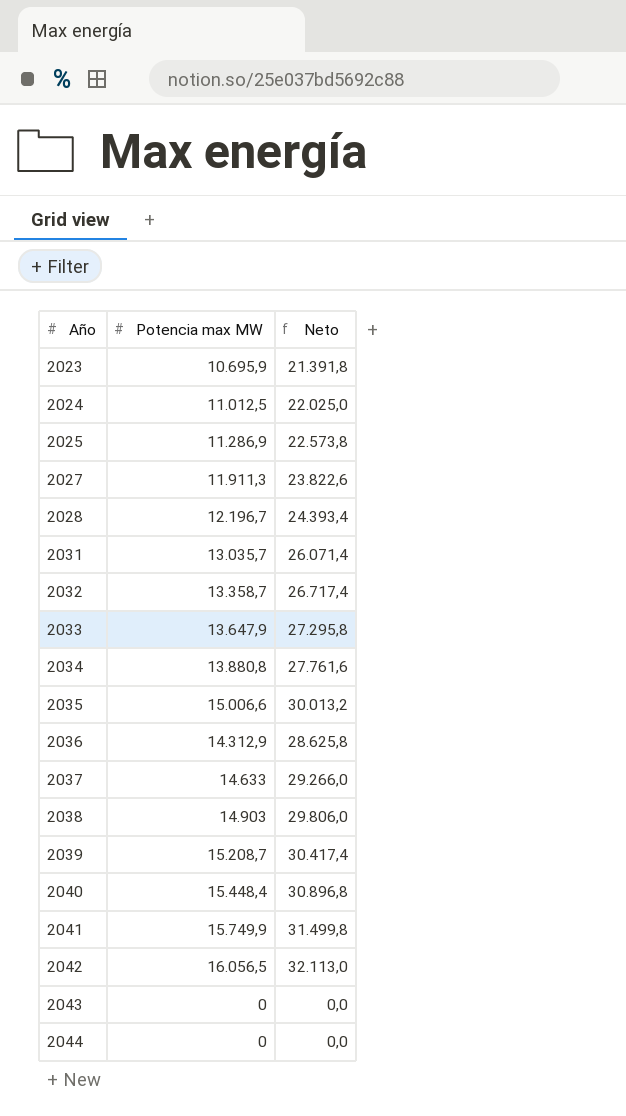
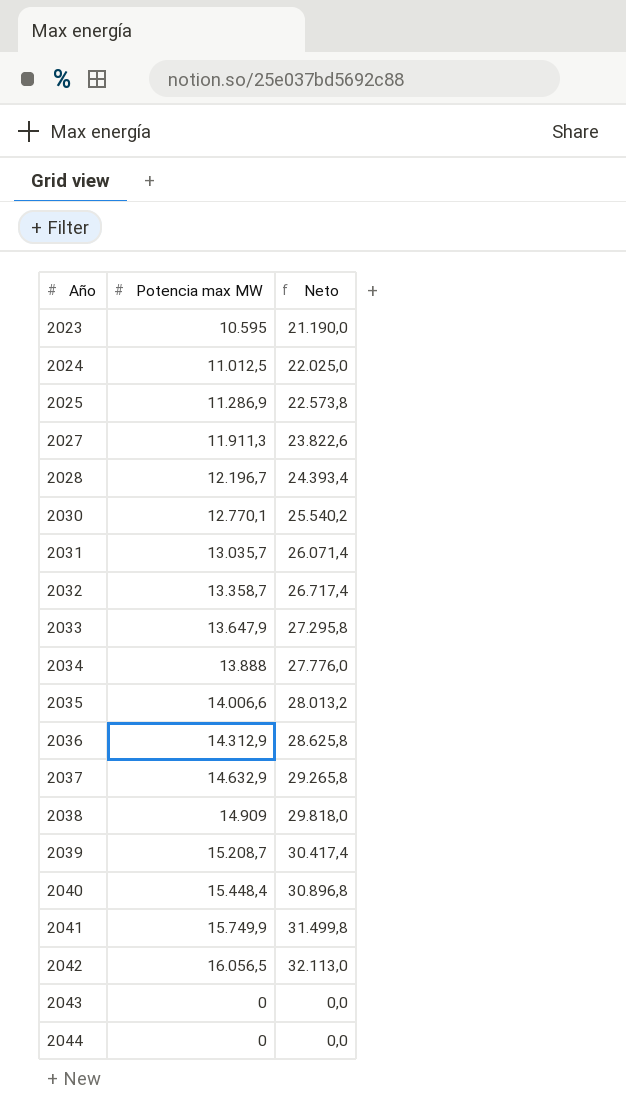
2023 | Potencia max MW: 10.695,9 -> 10.595
2023 | Neto: 21.391,8 -> 21.190,0
row 2030: none -> 12.770,1 | 25.540,2
2034 | Potencia max MW: 13.880,8 -> 13.888
2034 | Neto: 27.761,6 -> 27.776,0
2035 | Potencia max MW: 15.006,6 -> 14.006,6
2035 | Neto: 30.013,2 -> 28.013,2
2037 | Potencia max MW: 14.633 -> 14.632,9
2037 | Neto: 29.266,0 -> 29.265,8
2038 | Potencia max MW: 14.903 -> 14.909
2038 | Neto: 29.806,0 -> 29.818,0

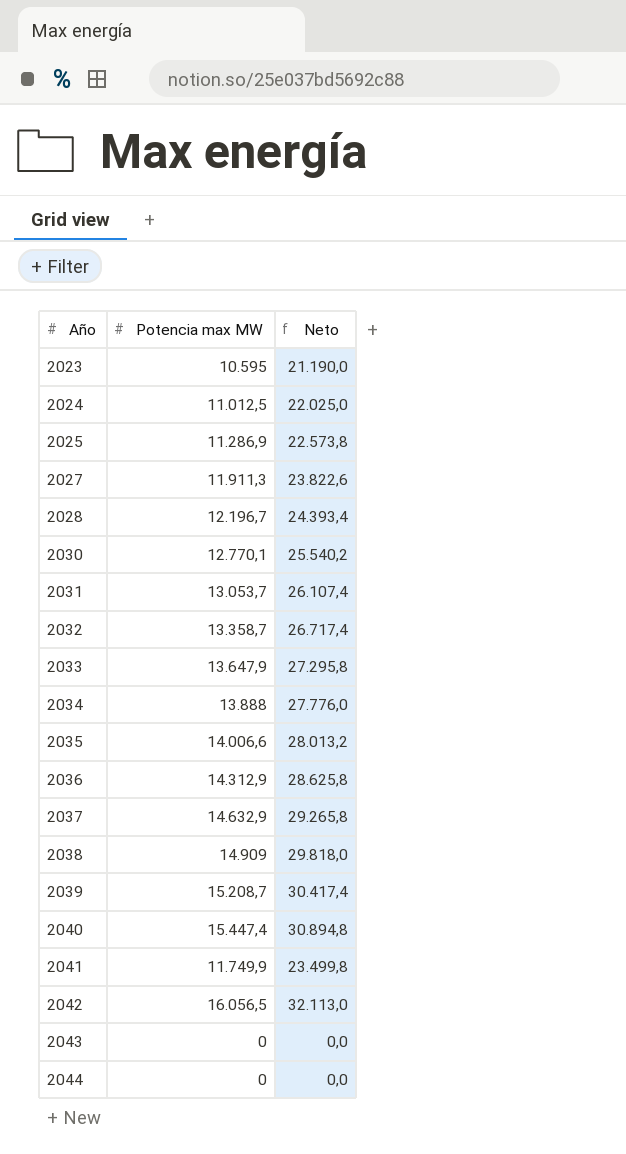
2031 | Potencia max MW: 13.035,7 -> 13.053,7
2031 | Neto: 26.071,4 -> 26.107,4
2040 | Potencia max MW: 15.448,4 -> 15.447,4
2040 | Neto: 30.896,8 -> 30.894,8
2041 | Potencia max MW: 15.749,9 -> 11.749,9
2041 | Neto: 31.499,8 -> 23.499,8

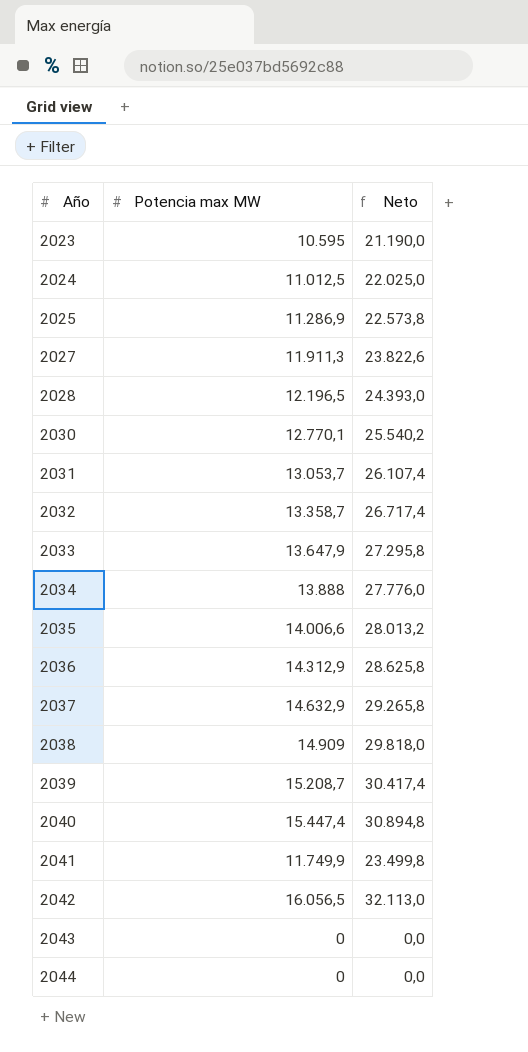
2028 | Potencia max MW: 12.196,7 -> 12.196,5
2028 | Neto: 24.393,4 -> 24.393,0

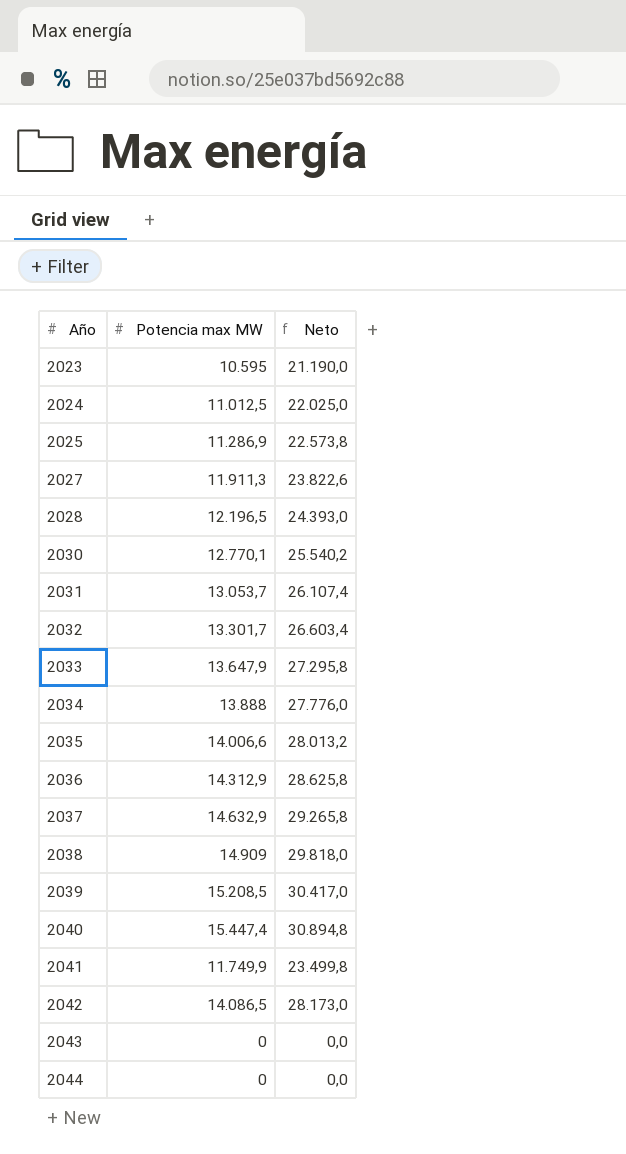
2032 | Potencia max MW: 13.358,7 -> 13.301,7
2032 | Neto: 26.717,4 -> 26.603,4
2039 | Potencia max MW: 15.208,7 -> 15.208,5
2039 | Neto: 30.417,4 -> 30.417,0
2042 | Potencia max MW: 16.056,5 -> 14.086,5
2042 | Neto: 32.113,0 -> 28.173,0

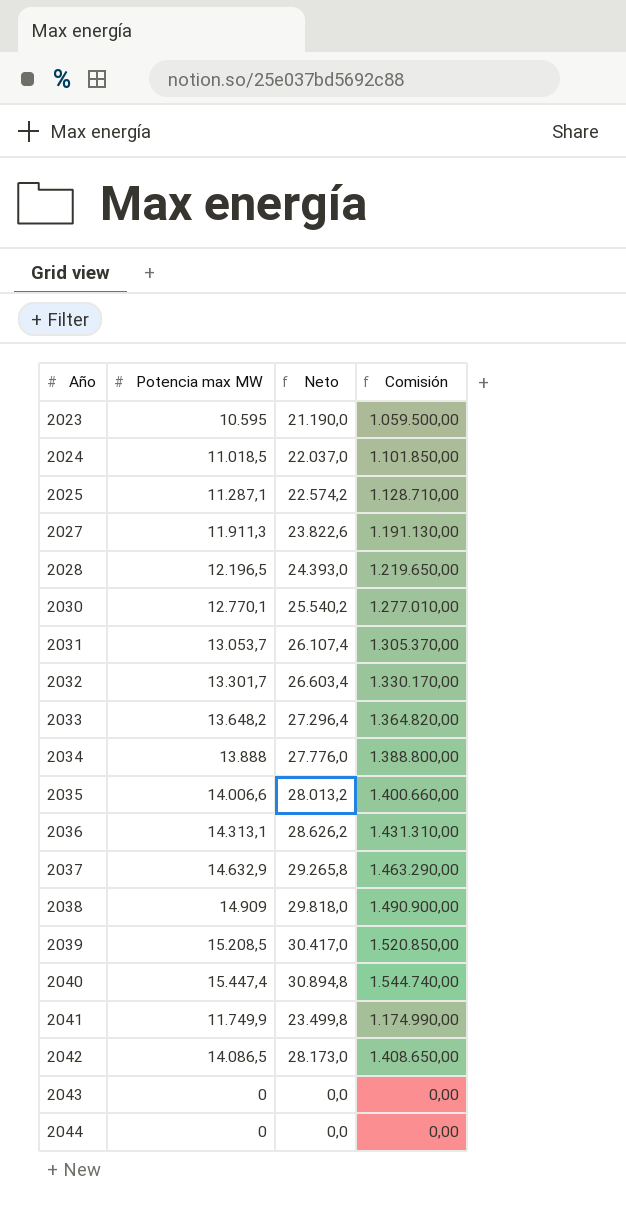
column Comisión | formula: none -> [Potencia max MW] * 100
2024 | Potencia max MW: 11.012,5 -> 11.018,5
2024 | Neto: 22.025,0 -> 22.037,0
2025 | Potencia max MW: 11.286,9 -> 11.287,1
2025 | Neto: 22.573,8 -> 22.574,2
2033 | Potencia max MW: 13.647,9 -> 13.648,2
2033 | Neto: 27.295,8 -> 27.296,4
2036 | Potencia max MW: 14.312,9 -> 14.313,1
2036 | Neto: 28.625,8 -> 28.626,2

